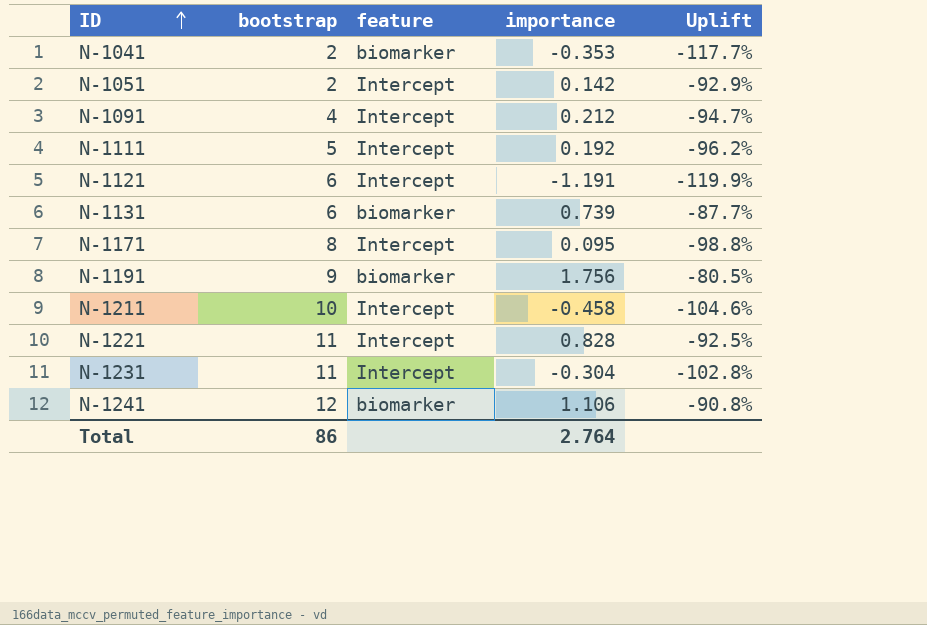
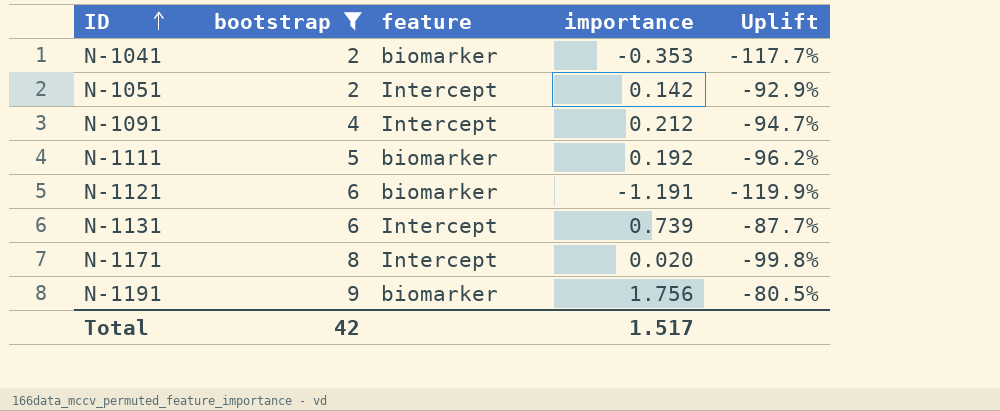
filter: none -> bootstrap <= 9
N-1111 | feature: Intercept -> biomarker
N-1121 | feature: Intercept -> biomarker
N-1131 | feature: biomarker -> Intercept
N-1171 | importance: 0.095 -> 0.020
N-1171 | Uplift: -98.8% -> -99.8%
Total | bootstrap: 86 -> 42
Total | importance: 2.764 -> 1.517

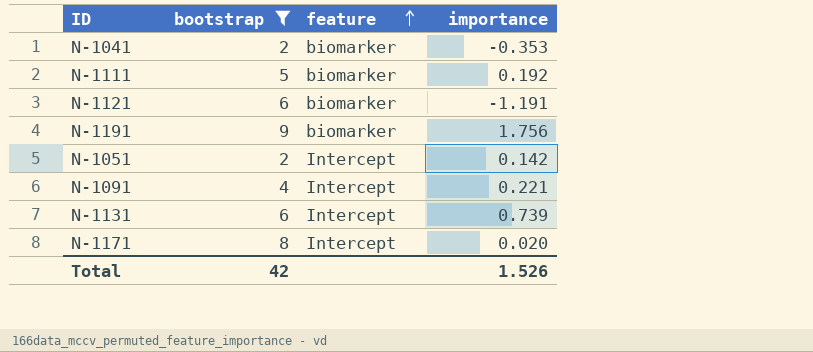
row order: ID ascending -> feature ascending
column Uplift | formula: ([importance] - [bootstrap]) / [bootstrap] -> none
N-1091 | importance: 0.212 -> 0.221
Total | importance: 1.517 -> 1.526

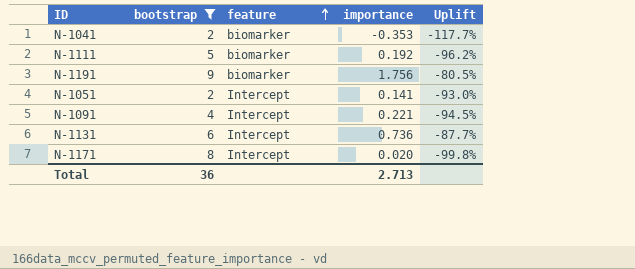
column Uplift | formula: none -> ([importance] - [bootstrap]) / [bootstrap]
row N-1121: 6 | biomarker | -1.191 -> none
N-1051 | importance: 0.142 -> 0.141
N-1131 | importance: 0.739 -> 0.736
Total | bootstrap: 42 -> 36
Total | importance: 1.526 -> 2.713

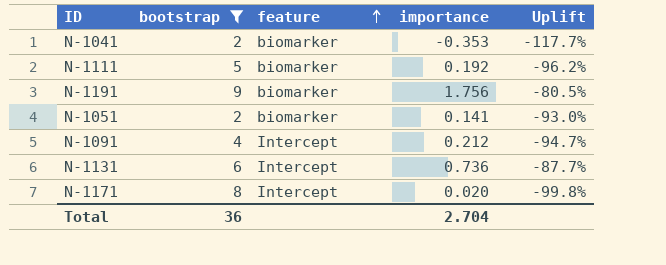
N-1051 | feature: Intercept -> biomarker
N-1091 | importance: 0.221 -> 0.212
N-1091 | Uplift: -94.5% -> -94.7%
Total | importance: 2.713 -> 2.704

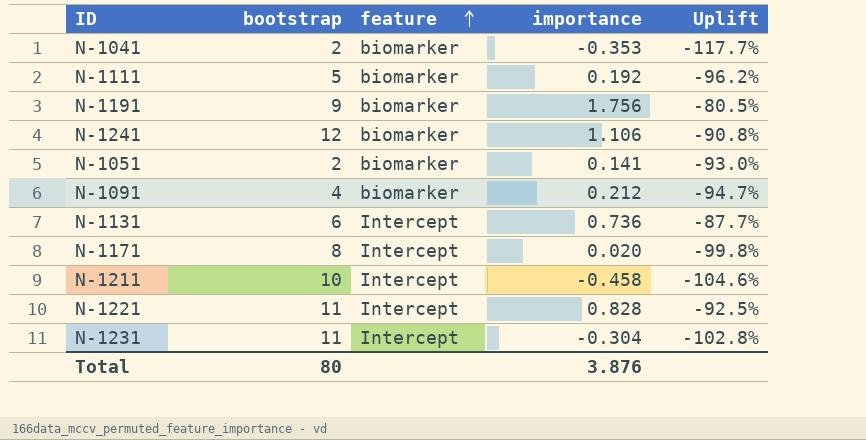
filter: bootstrap <= 9 -> none
N-1091 | feature: Intercept -> biomarker
Total | bootstrap: 36 -> 80
Total | importance: 2.704 -> 3.876

